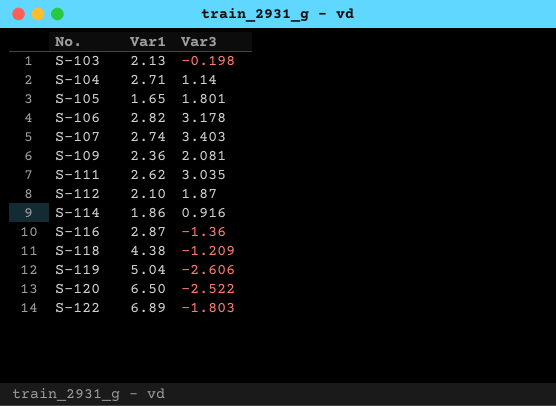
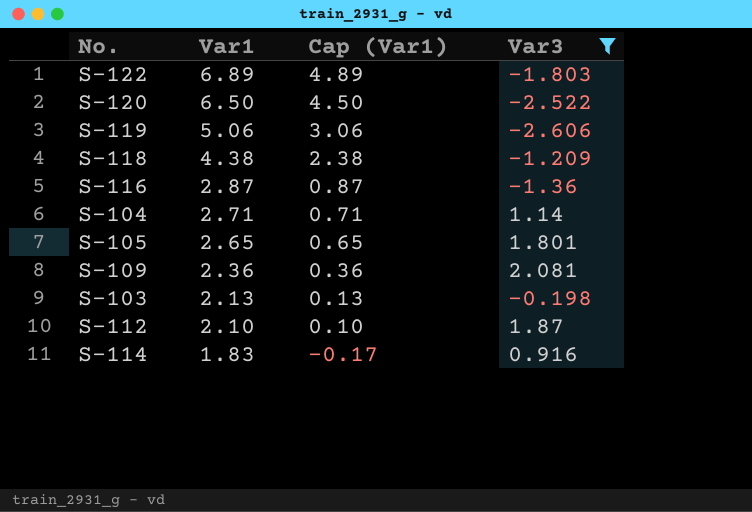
filter: none -> Var3 <= 2.081
row order: No. ascending -> Var1 descending
column Cap (Var1) | formula: none -> [Var1] - 2
S-119 | Var1: 5.04 -> 5.06
S-105 | Var1: 1.65 -> 2.65
S-114 | Var1: 1.86 -> 1.83

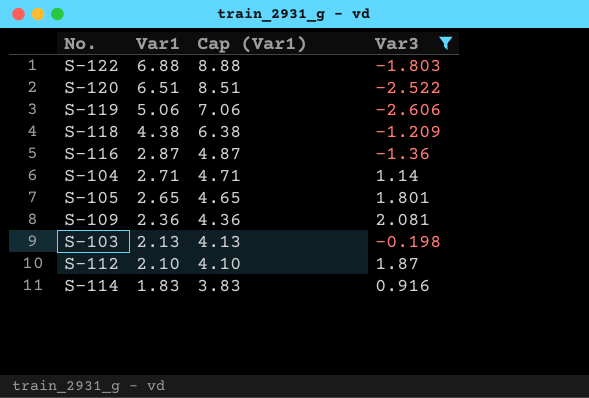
column Cap (Var1) | formula: [Var1] - 2 -> [Var1] + 2
S-122 | Var1: 6.89 -> 6.88
S-120 | Var1: 6.50 -> 6.51

